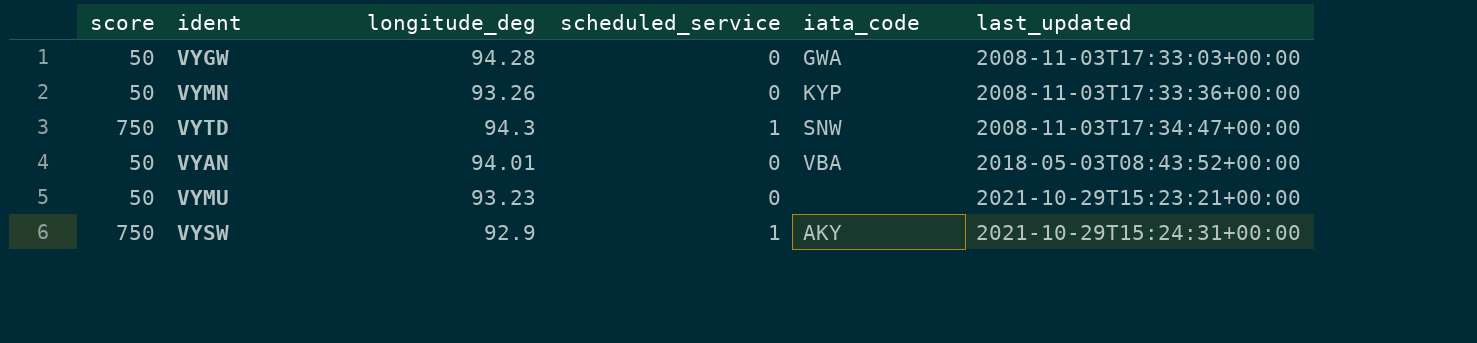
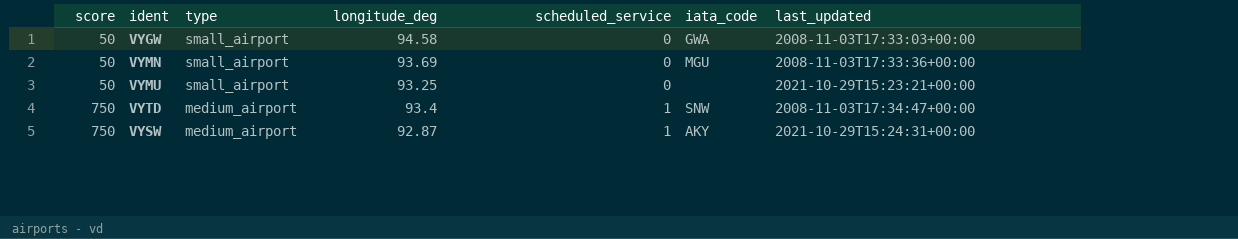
row order: last_updated ascending -> score ascending
column type | position: none -> 3
row VYAN: 50 | 94.01 | 0 | VBA | 2018-05-03T08:43:52+00:00 -> none
VYGW | longitude_deg: 94.28 -> 94.58
VYMN | longitude_deg: 93.26 -> 93.69
VYMN | iata_code: KYP -> MGU
VYMU | longitude_deg: 93.23 -> 93.25
VYTD | longitude_deg: 94.3 -> 93.4
VYSW | longitude_deg: 92.9 -> 92.87

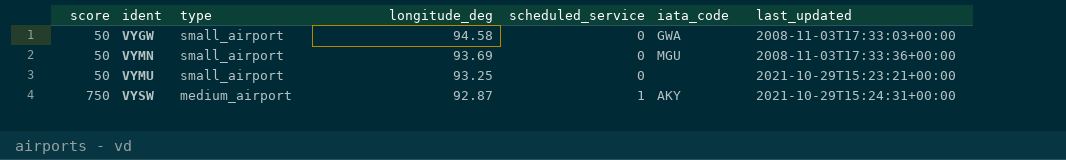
row VYTD: 750 | medium_airport | 93.4 | 1 | SNW | 2008-11-03T17:34:47+00:00 -> none

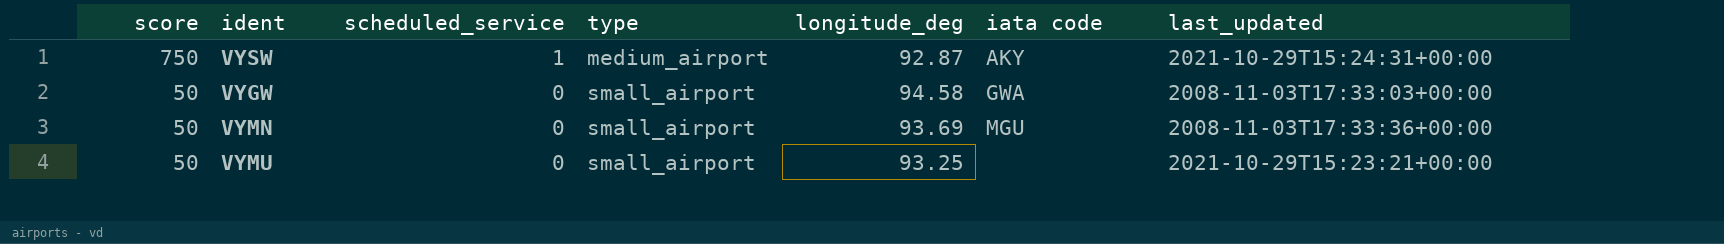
row order: score ascending -> score descending
column scheduled_service | position: 5 -> 3
column name: iata_code -> iata code

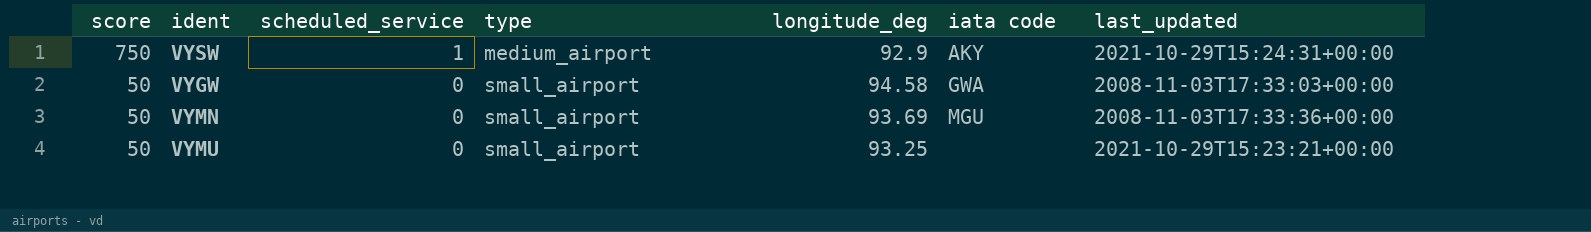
VYSW | longitude_deg: 92.87 -> 92.9

